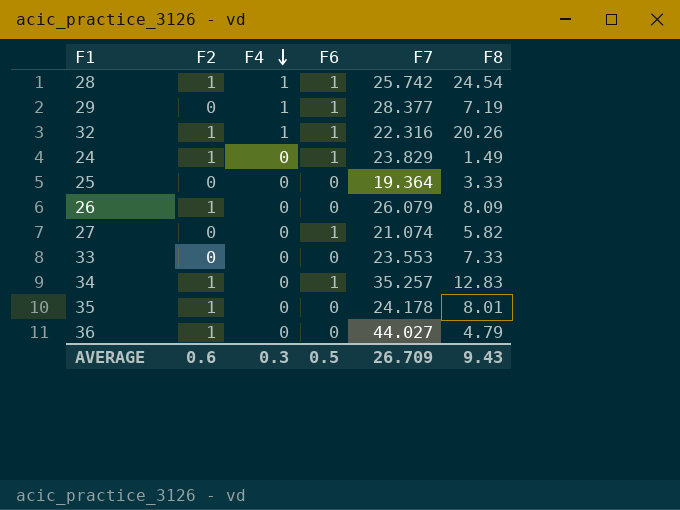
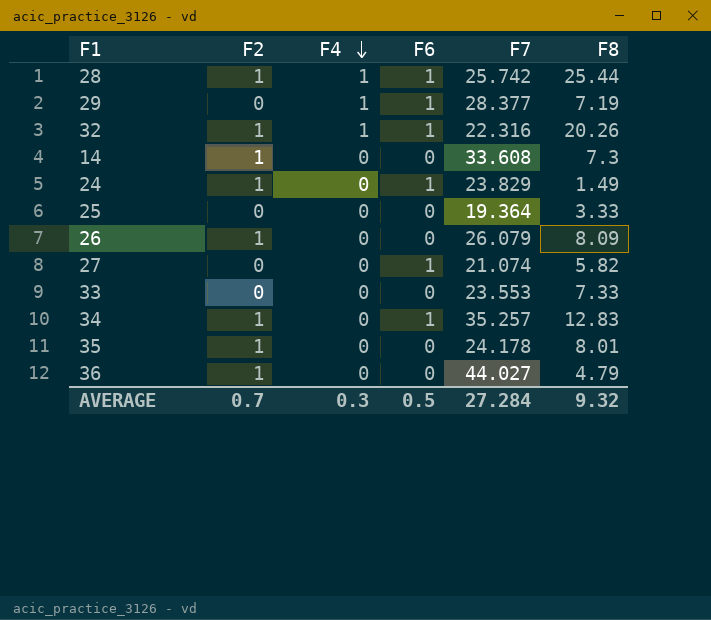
28 | F8: 24.54 -> 25.44
row 14: none -> 1 | 0 | 0 | 33.608 | 7.3
AVERAGE | F2: 0.6 -> 0.7
AVERAGE | F7: 26.709 -> 27.284
AVERAGE | F8: 9.43 -> 9.32

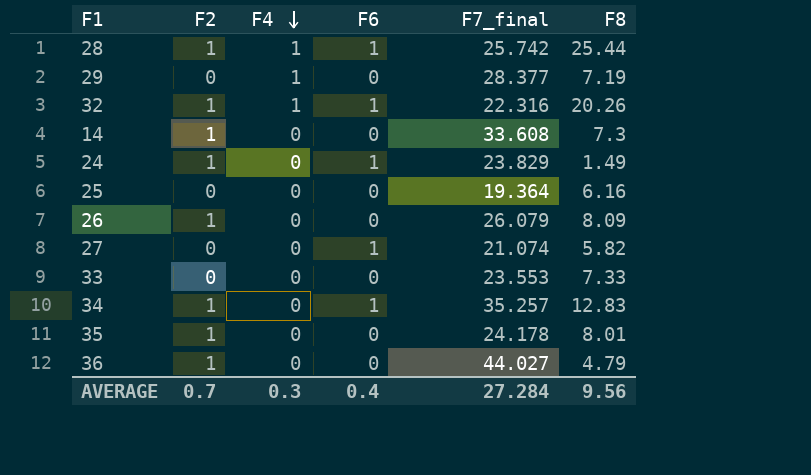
column name: F7 -> F7_final
29 | F6: 1 -> 0
25 | F8: 3.33 -> 6.16
AVERAGE | F6: 0.5 -> 0.4
AVERAGE | F8: 9.32 -> 9.56

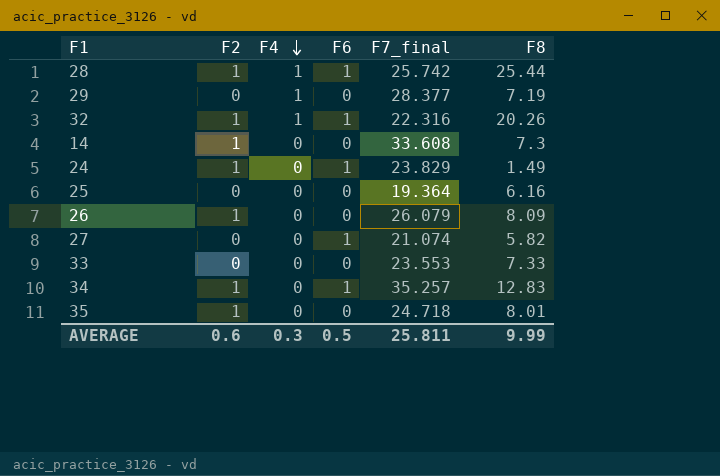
row 36: 1 | 0 | 0 | 44.027 | 4.79 -> none
35 | F7_final: 24.178 -> 24.718
AVERAGE | F2: 0.7 -> 0.6
AVERAGE | F6: 0.4 -> 0.5
AVERAGE | F7_final: 27.284 -> 25.811
AVERAGE | F8: 9.56 -> 9.99

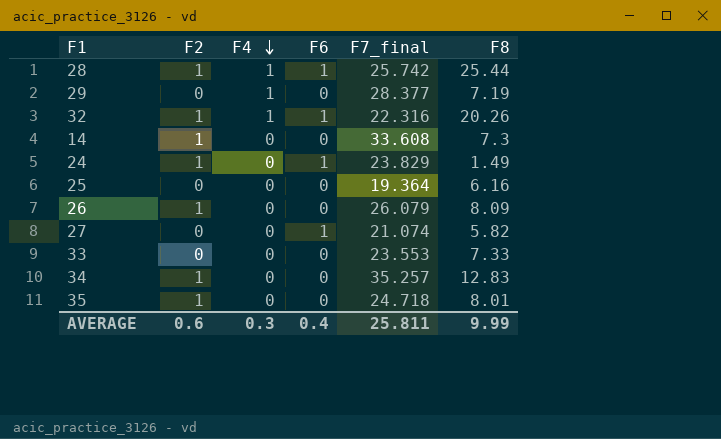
34 | F6: 1 -> 0
AVERAGE | F6: 0.5 -> 0.4

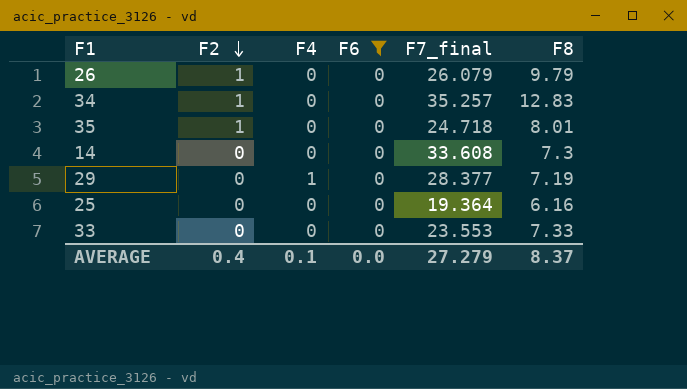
filter: none -> F6 = 0
row order: F4 descending -> F2 descending
26 | F8: 8.09 -> 9.79
14 | F2: 1 -> 0
AVERAGE | F2: 0.6 -> 0.4
AVERAGE | F4: 0.3 -> 0.1
AVERAGE | F6: 0.4 -> 0.0
AVERAGE | F7_final: 25.811 -> 27.279
AVERAGE | F8: 9.99 -> 8.37

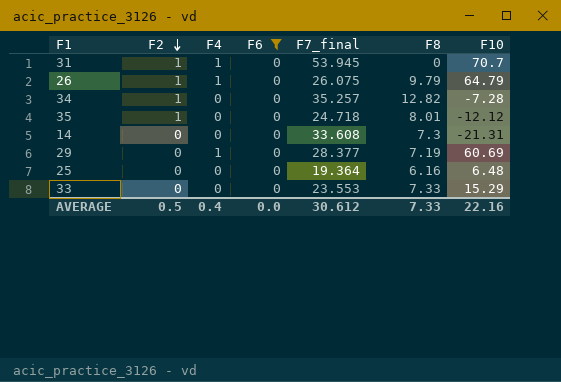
column F10 | position: none -> 7
row 31: none -> 1 | 1 | 0 | 53.945 | 0 | 70.7
26 | F4: 0 -> 1
26 | F7_final: 26.079 -> 26.075
34 | F8: 12.83 -> 12.82
AVERAGE | F2: 0.4 -> 0.5
AVERAGE | F4: 0.1 -> 0.4
AVERAGE | F7_final: 27.279 -> 30.612
AVERAGE | F8: 8.37 -> 7.33

